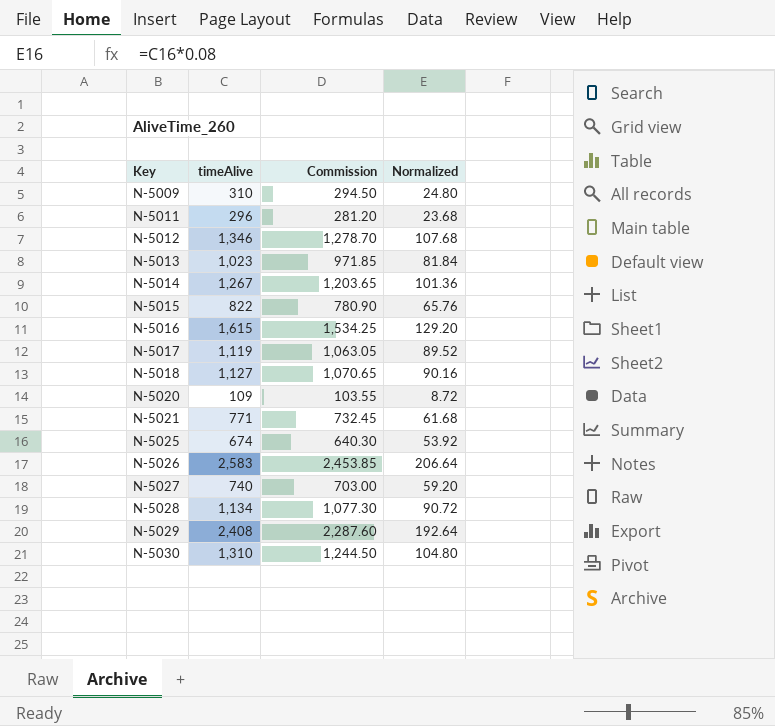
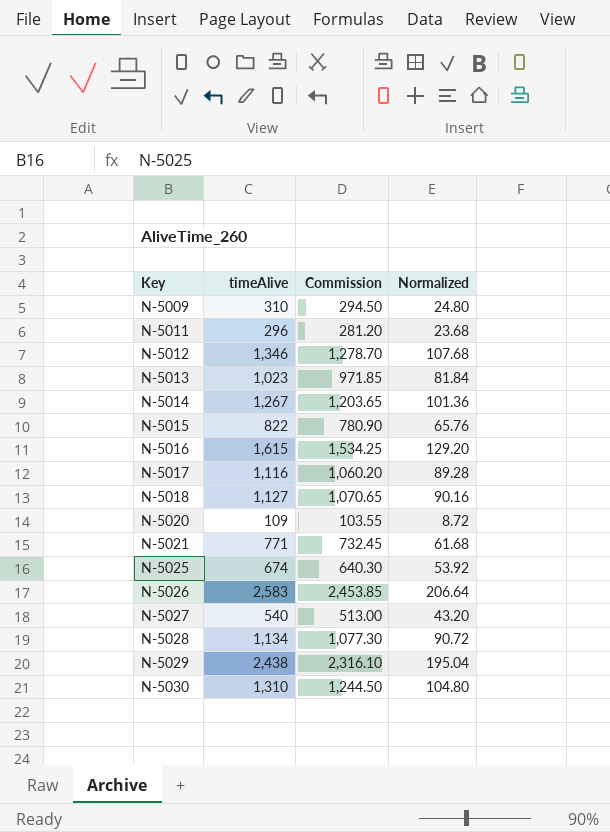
N-5017 | timeAlive: 1,119 -> 1,116
N-5017 | Commission: 1,063.05 -> 1,060.20
N-5017 | Normalized: 89.52 -> 89.28
N-5027 | timeAlive: 740 -> 540
N-5027 | Commission: 703.00 -> 513.00
N-5027 | Normalized: 59.20 -> 43.20
N-5029 | timeAlive: 2,408 -> 2,438
N-5029 | Commission: 2,287.60 -> 2,316.10
N-5029 | Normalized: 192.64 -> 195.04

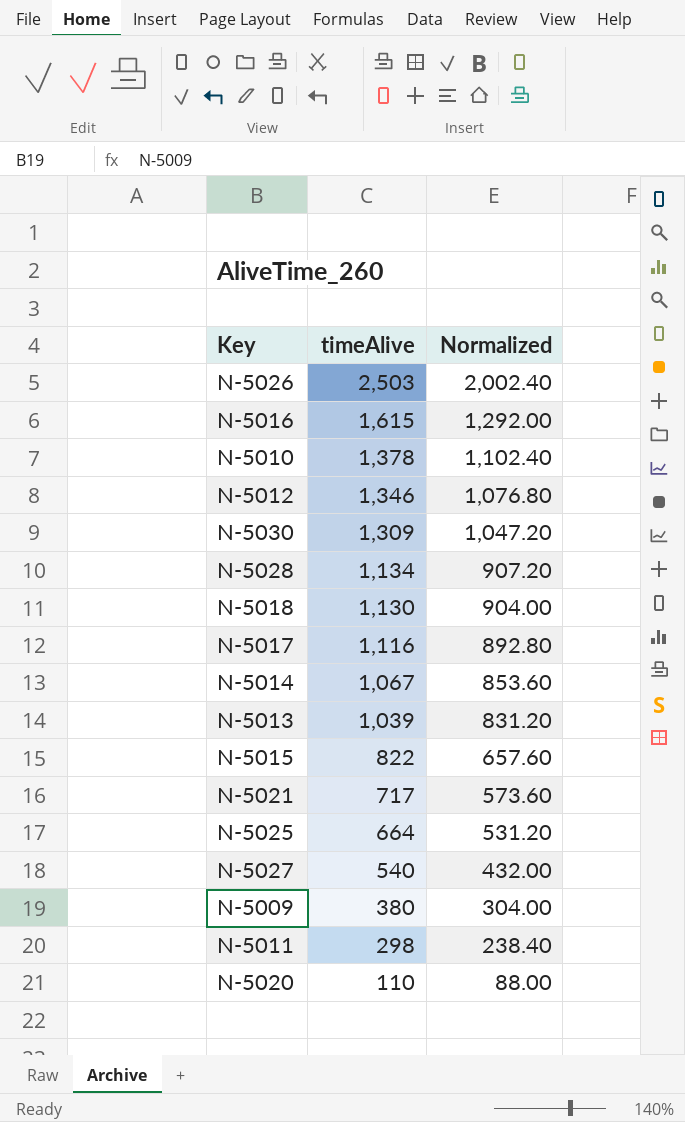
row order: Key ascending -> timeAlive descending
column Commission | formula: [timeAlive] * 0.95 -> none
column Normalized | formula: [timeAlive] * 0.08 -> [timeAlive] * 0.8
row N-5029: 2,438 | 2,316.10 | 195.04 -> none
N-5026 | timeAlive: 2,583 -> 2,503
row N-5010: none -> 1,378 | 1,102.40
N-5030 | timeAlive: 1,310 -> 1,309
N-5018 | timeAlive: 1,127 -> 1,130
N-5014 | timeAlive: 1,267 -> 1,067
N-5013 | timeAlive: 1,023 -> 1,039
N-5021 | timeAlive: 771 -> 717
N-5025 | timeAlive: 674 -> 664
N-5009 | timeAlive: 310 -> 380
N-5011 | timeAlive: 296 -> 298
N-5020 | timeAlive: 109 -> 110

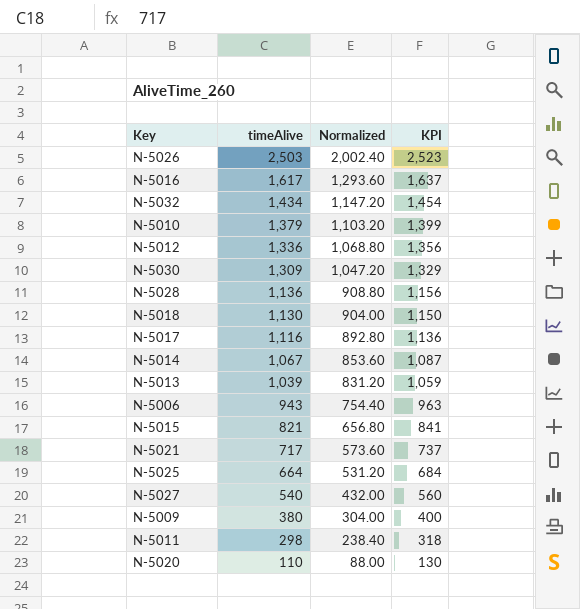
column KPI | formula: none -> [timeAlive] + 20
N-5016 | timeAlive: 1,615 -> 1,617
N-5016 | Normalized: 1,292.00 -> 1,293.60
row N-5032: none -> 1,434 | 1,147.20 | 1,454
N-5010 | timeAlive: 1,378 -> 1,379
N-5010 | Normalized: 1,102.40 -> 1,103.20
N-5012 | timeAlive: 1,346 -> 1,336
N-5012 | Normalized: 1,076.80 -> 1,068.80
N-5028 | timeAlive: 1,134 -> 1,136
N-5028 | Normalized: 907.20 -> 908.80
row N-5006: none -> 943 | 754.40 | 963
N-5015 | timeAlive: 822 -> 821
N-5015 | Normalized: 657.60 -> 656.80

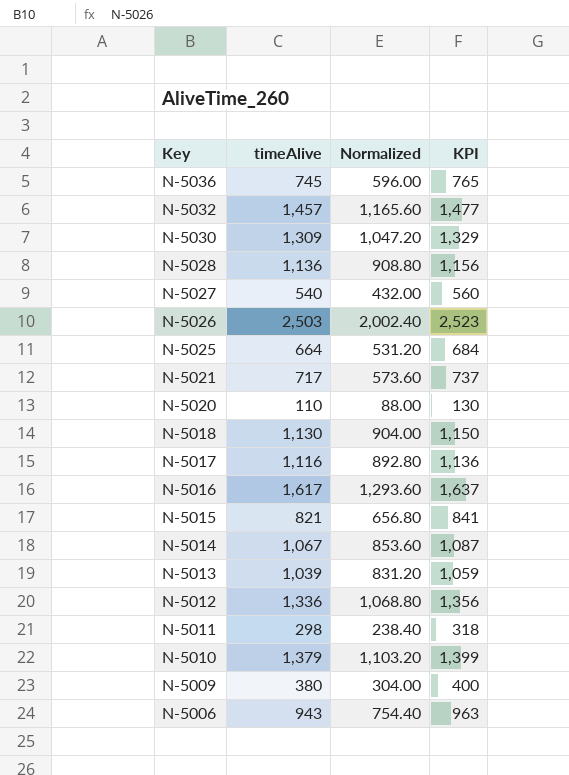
row order: timeAlive descending -> Key descending
row N-5036: none -> 745 | 596.00 | 765
N-5032 | timeAlive: 1,434 -> 1,457
N-5032 | Normalized: 1,147.20 -> 1,165.60
N-5032 | KPI: 1,454 -> 1,477

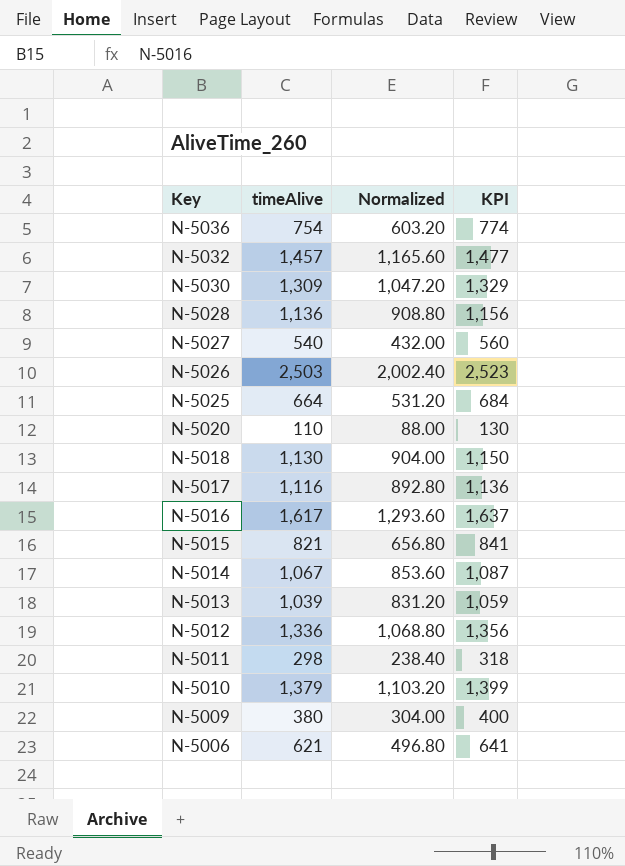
row N-5021: 717 | 573.60 | 737 -> none
N-5036 | timeAlive: 745 -> 754
N-5036 | Normalized: 596.00 -> 603.20
N-5036 | KPI: 765 -> 774
N-5006 | timeAlive: 943 -> 621
N-5006 | Normalized: 754.40 -> 496.80
N-5006 | KPI: 963 -> 641

